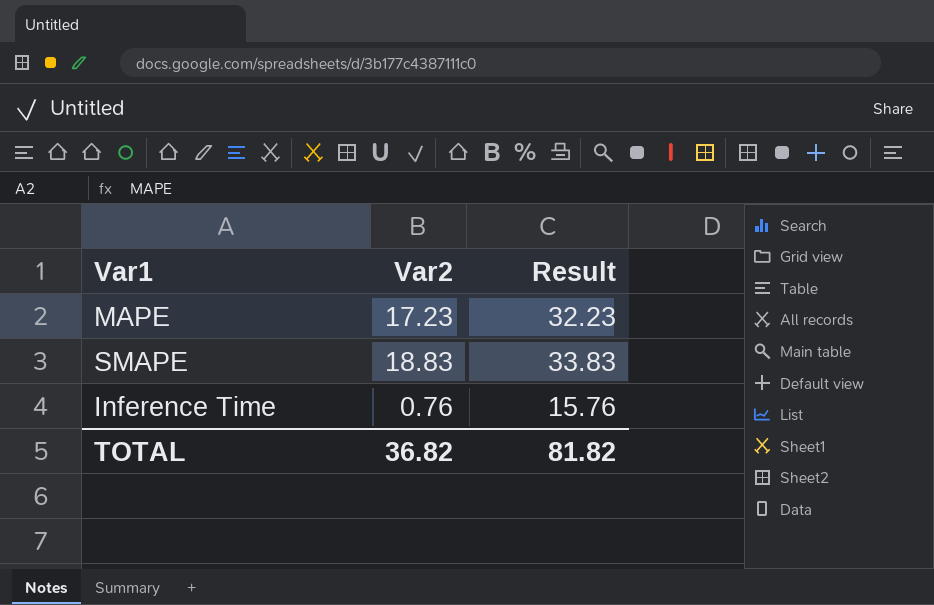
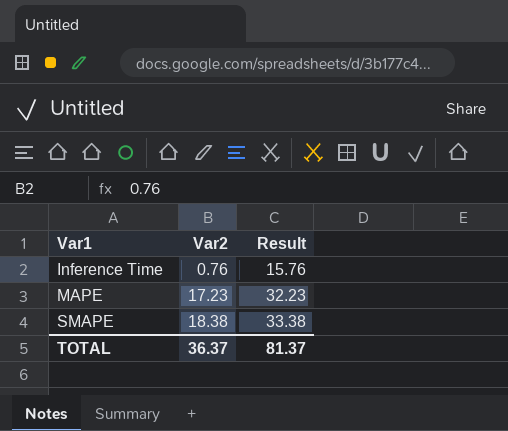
row order: none -> Var1 ascending
SMAPE | Var2: 18.83 -> 18.38
SMAPE | Result: 33.83 -> 33.38
TOTAL | Var2: 36.82 -> 36.37
TOTAL | Result: 81.82 -> 81.37

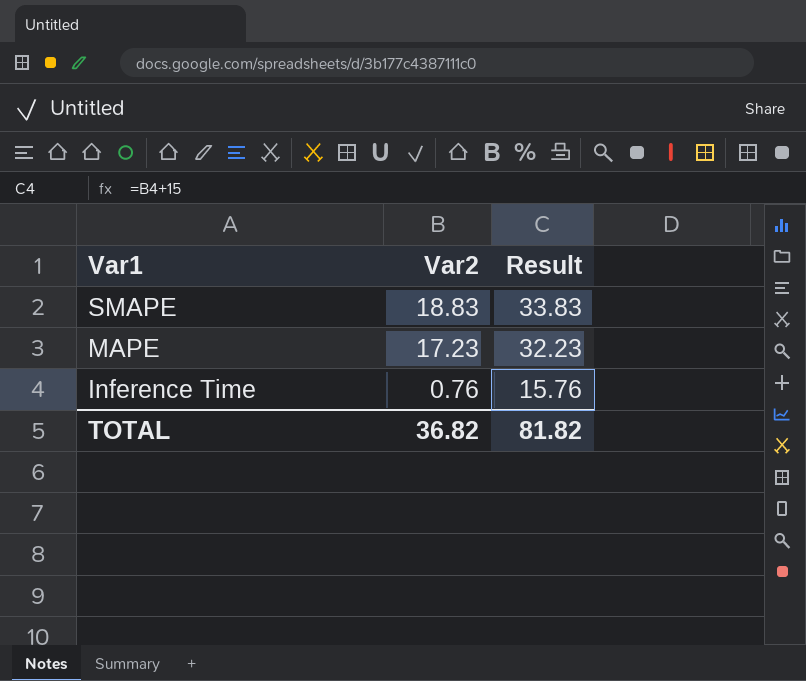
row order: Var1 ascending -> Var1 descending
SMAPE | Var2: 18.38 -> 18.83
SMAPE | Result: 33.38 -> 33.83
TOTAL | Var2: 36.37 -> 36.82
TOTAL | Result: 81.37 -> 81.82

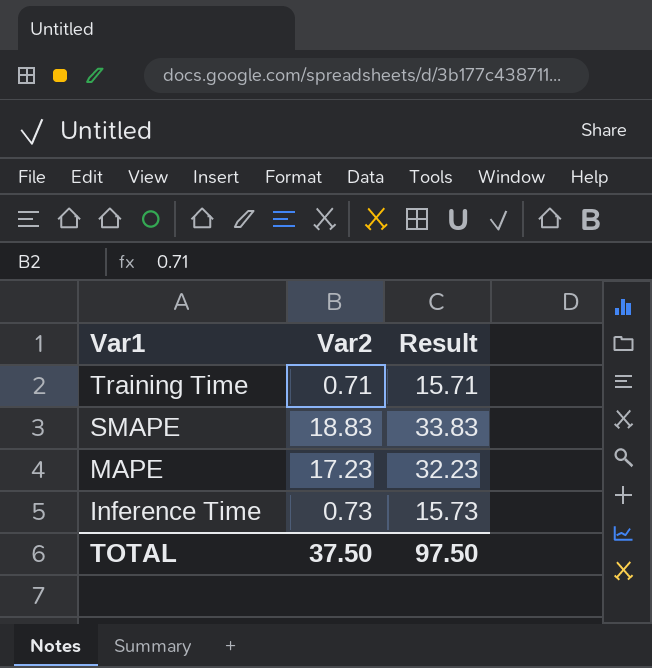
row Training Time: none -> 0.71 | 15.71
Inference Time | Var2: 0.76 -> 0.73
Inference Time | Result: 15.76 -> 15.73
TOTAL | Var2: 36.82 -> 37.50
TOTAL | Result: 81.82 -> 97.50

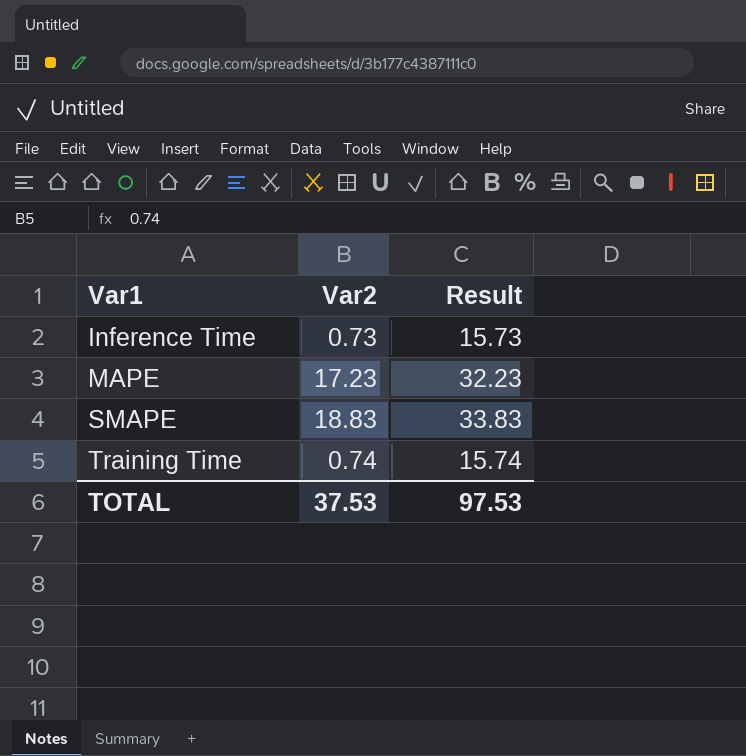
row order: Var1 descending -> Var1 ascending
Training Time | Var2: 0.71 -> 0.74
Training Time | Result: 15.71 -> 15.74
TOTAL | Var2: 37.50 -> 37.53
TOTAL | Result: 97.50 -> 97.53

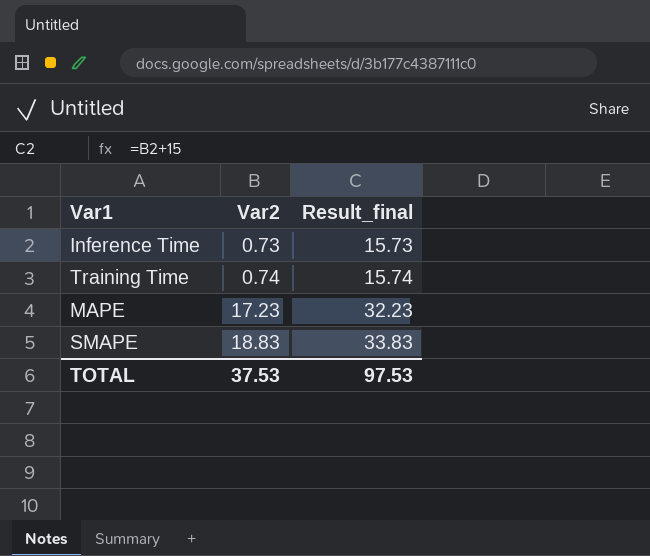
row order: Var1 ascending -> Var2 ascending
column name: Result -> Result_final

